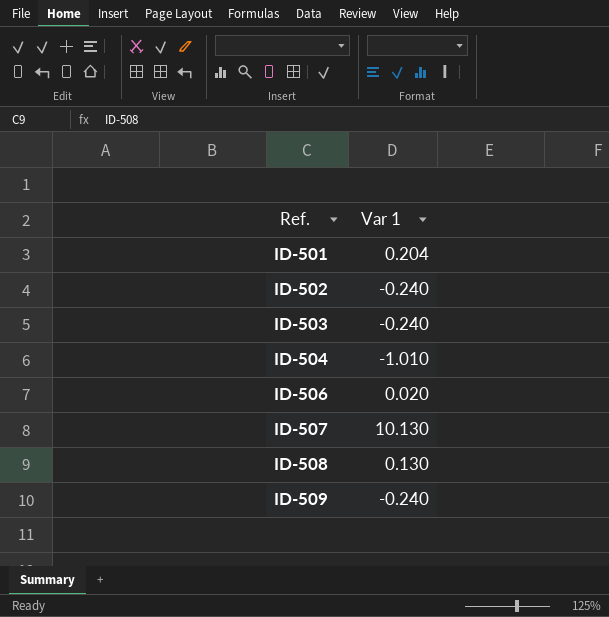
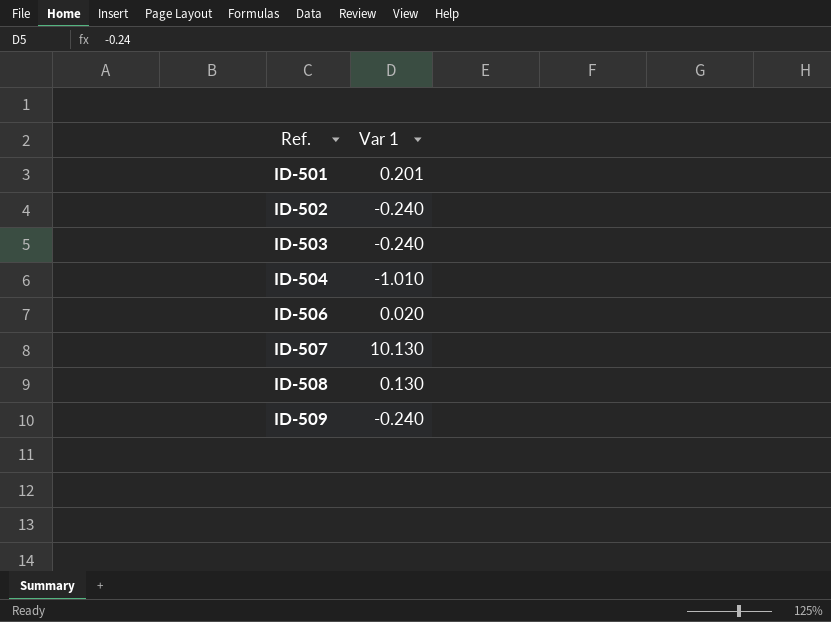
ID-501 | Var 1: 0.204 -> 0.201

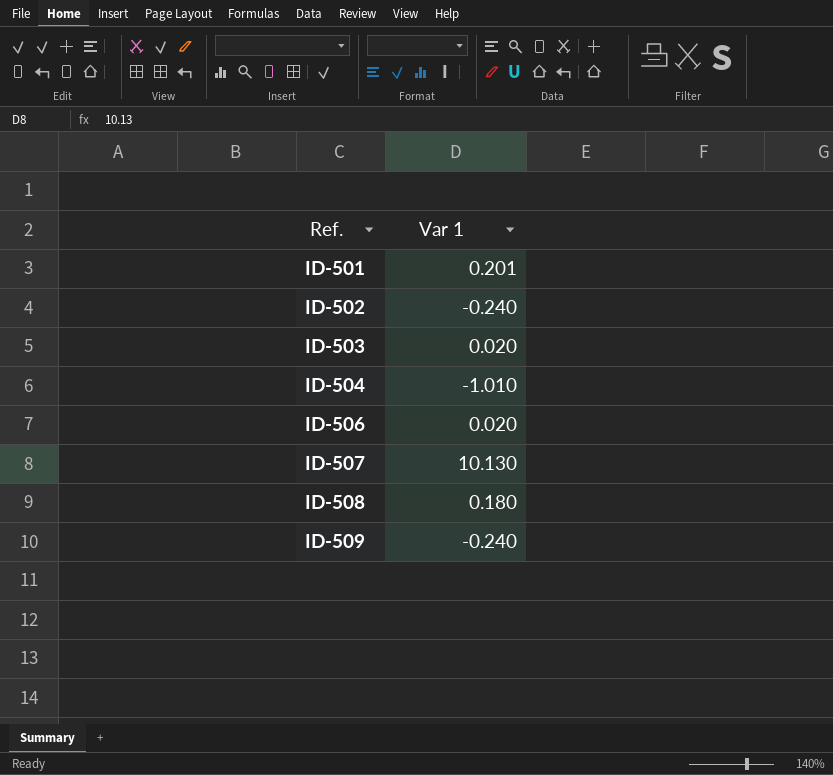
ID-503 | Var 1: -0.240 -> 0.020
ID-508 | Var 1: 0.130 -> 0.180

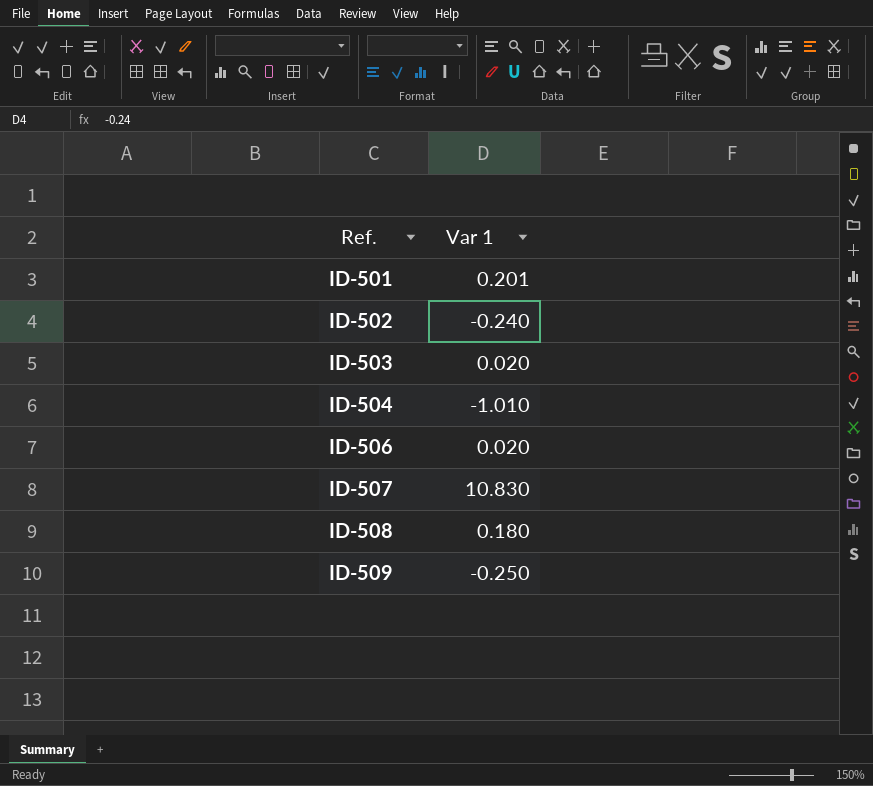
ID-507 | Var 1: 10.130 -> 10.830
ID-509 | Var 1: -0.240 -> -0.250

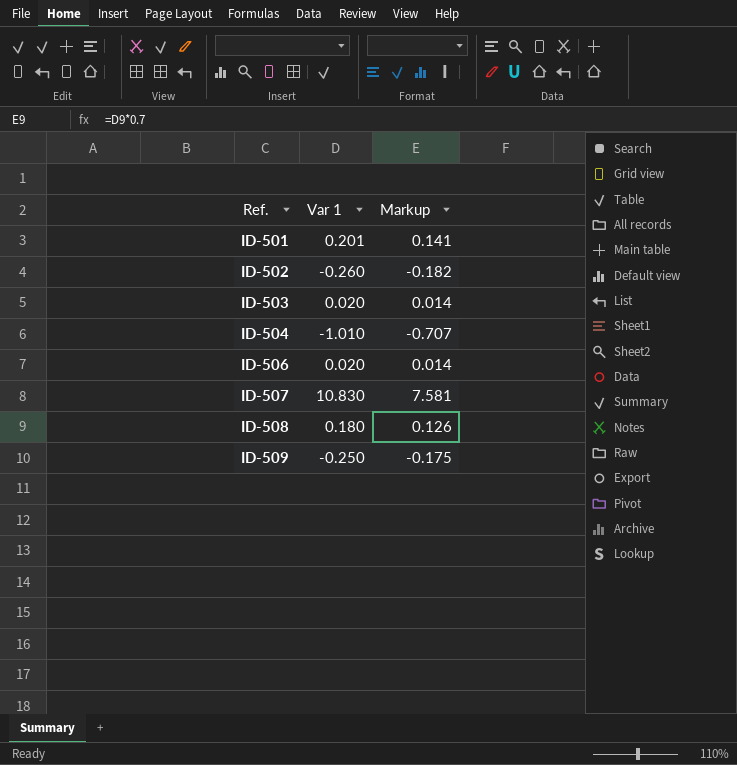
column Markup | formula: none -> [Var 1] * 0.7
ID-502 | Var 1: -0.240 -> -0.260

